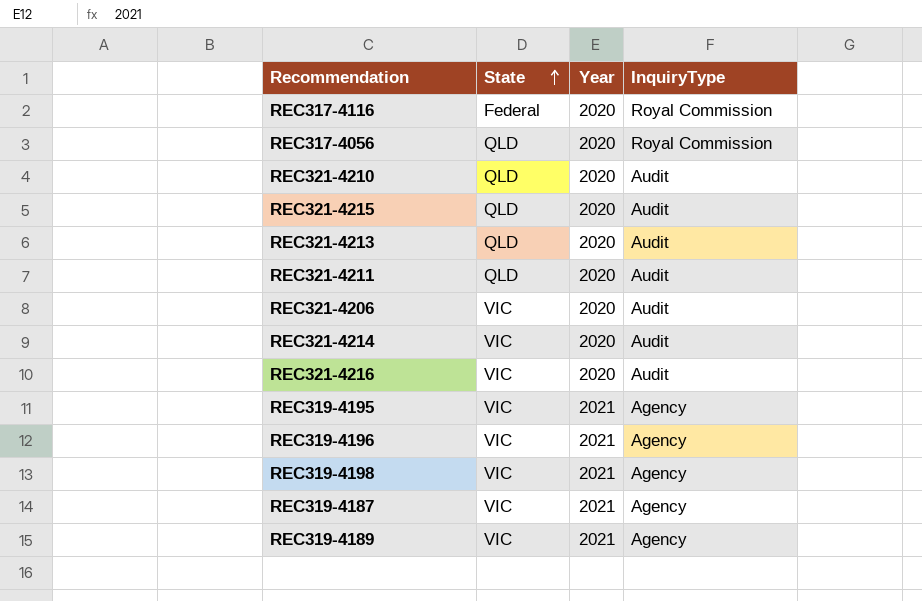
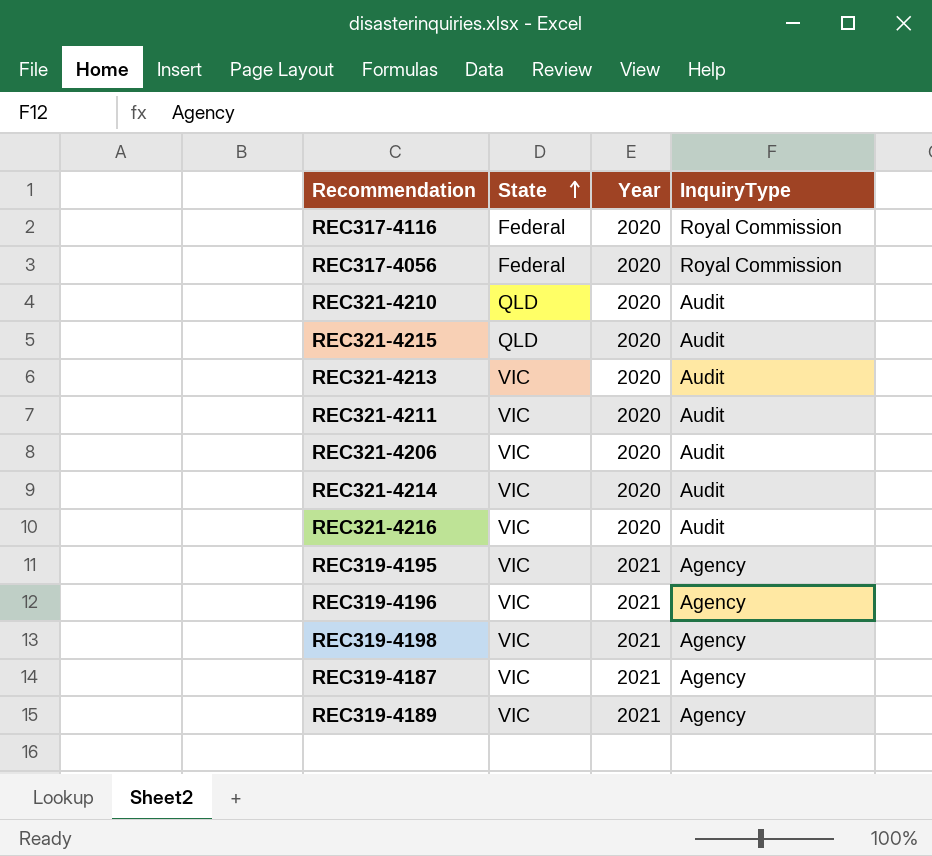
REC317-4056 | State: QLD -> Federal
REC321-4213 | State: QLD -> VIC
REC321-4211 | State: QLD -> VIC

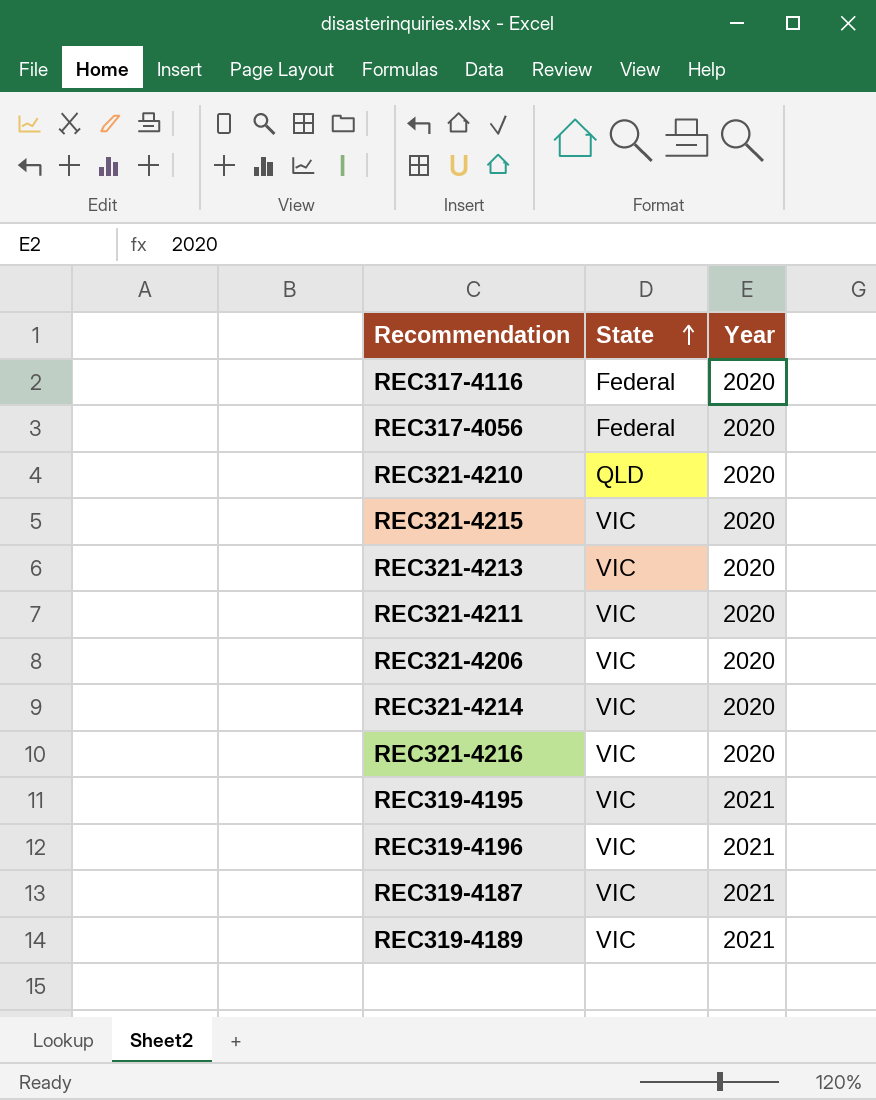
column InquiryType | position: 4 -> none
row REC319-4198: VIC | 2021 | Agency -> none
REC321-4215 | State: QLD -> VIC

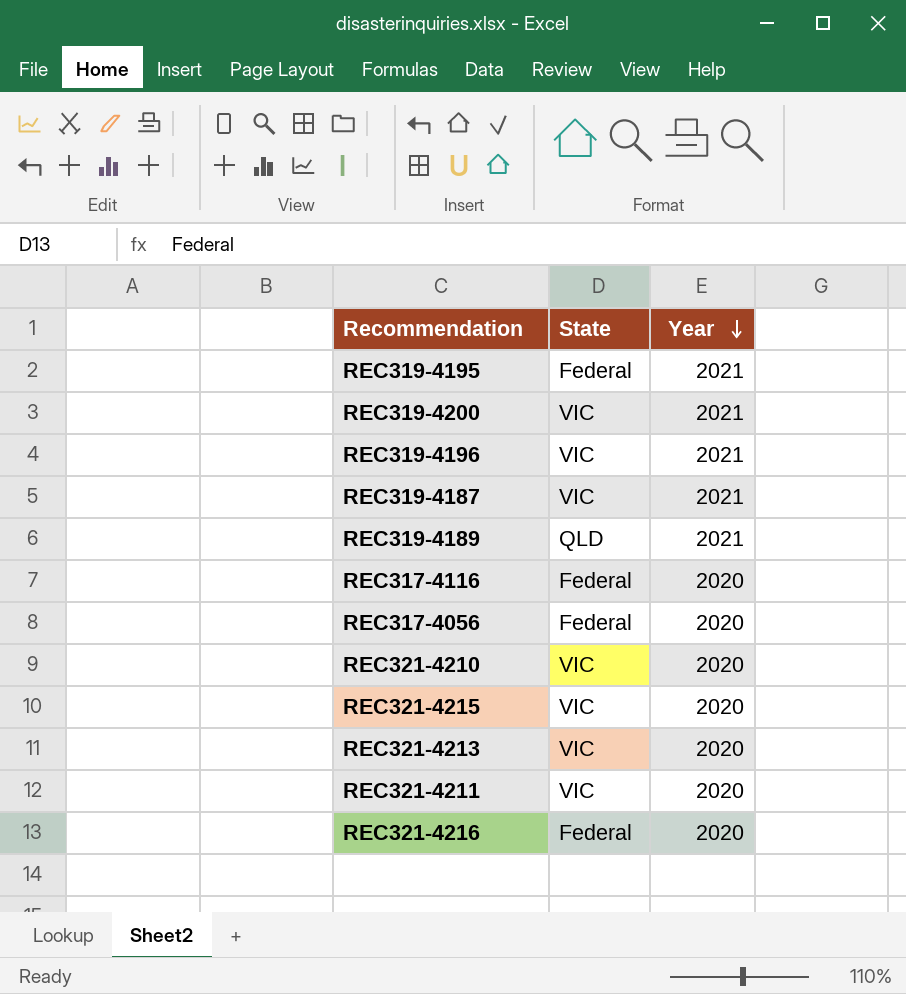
row order: State ascending -> Year descending
row REC321-4206: VIC | 2020 -> none
row REC321-4214: VIC | 2020 -> none
REC319-4195 | State: VIC -> Federal
row REC319-4200: none -> VIC | 2021
REC319-4189 | State: VIC -> QLD
REC321-4210 | State: QLD -> VIC
REC321-4216 | State: VIC -> Federal

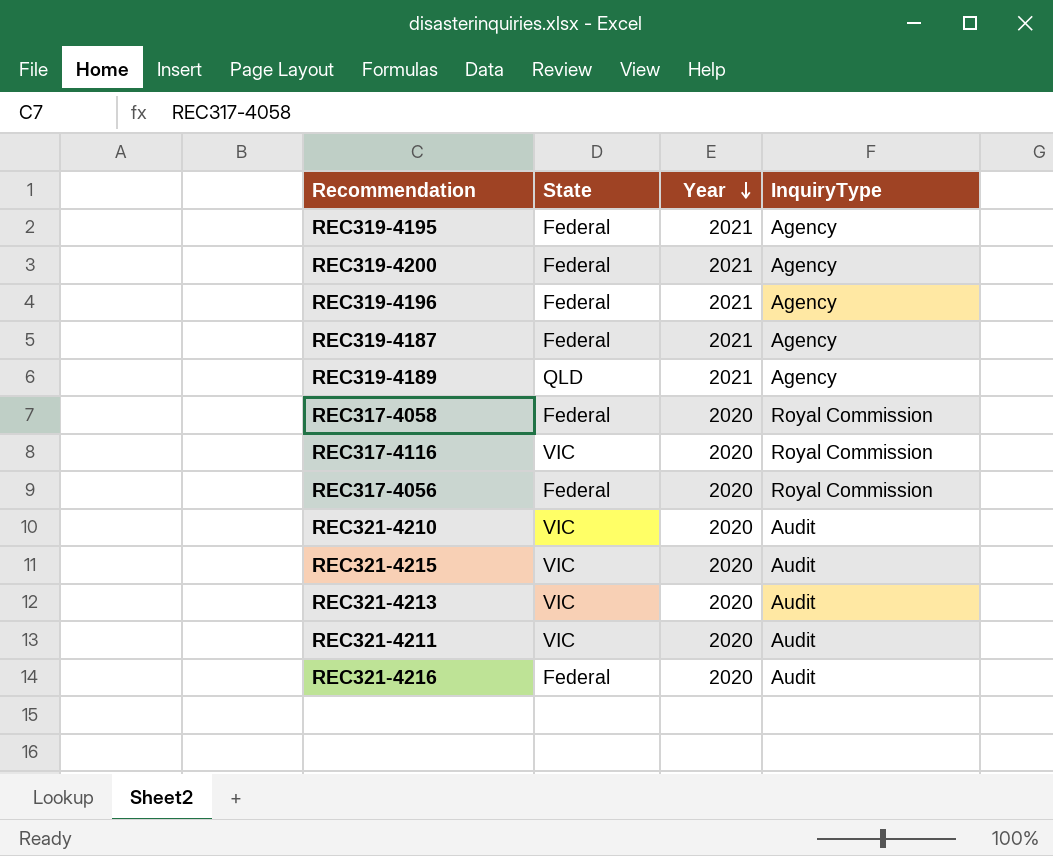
column InquiryType | position: none -> 4
REC319-4200 | State: VIC -> Federal
REC319-4196 | State: VIC -> Federal
REC319-4187 | State: VIC -> Federal
row REC317-4058: none -> Federal | 2020 | Royal Commission
REC317-4116 | State: Federal -> VIC

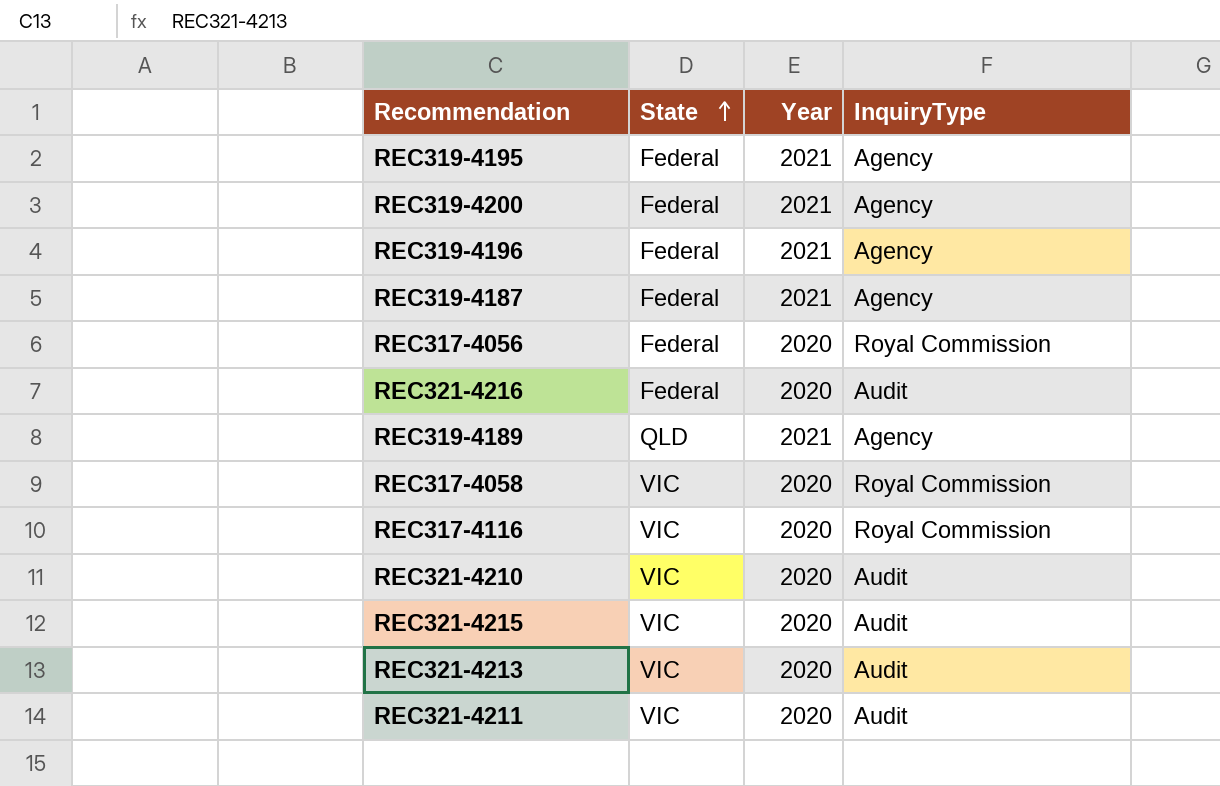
row order: Year descending -> State ascending
REC317-4058 | State: Federal -> VIC

